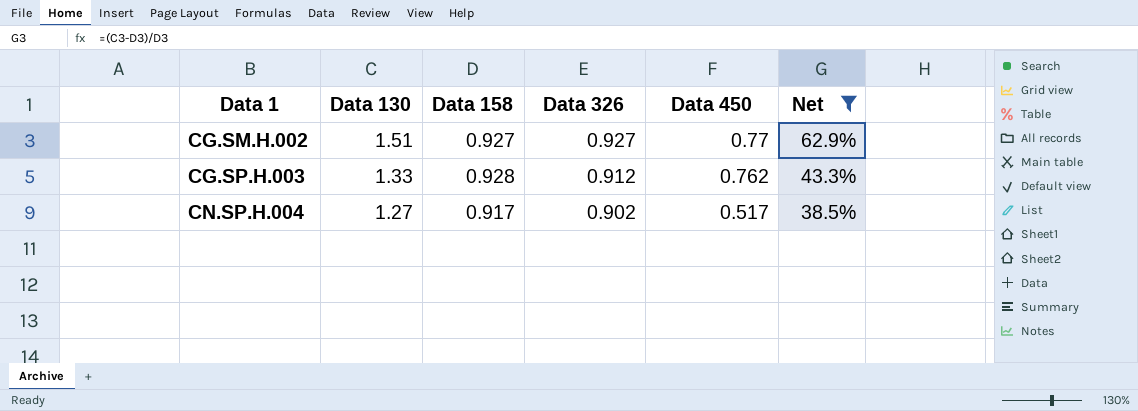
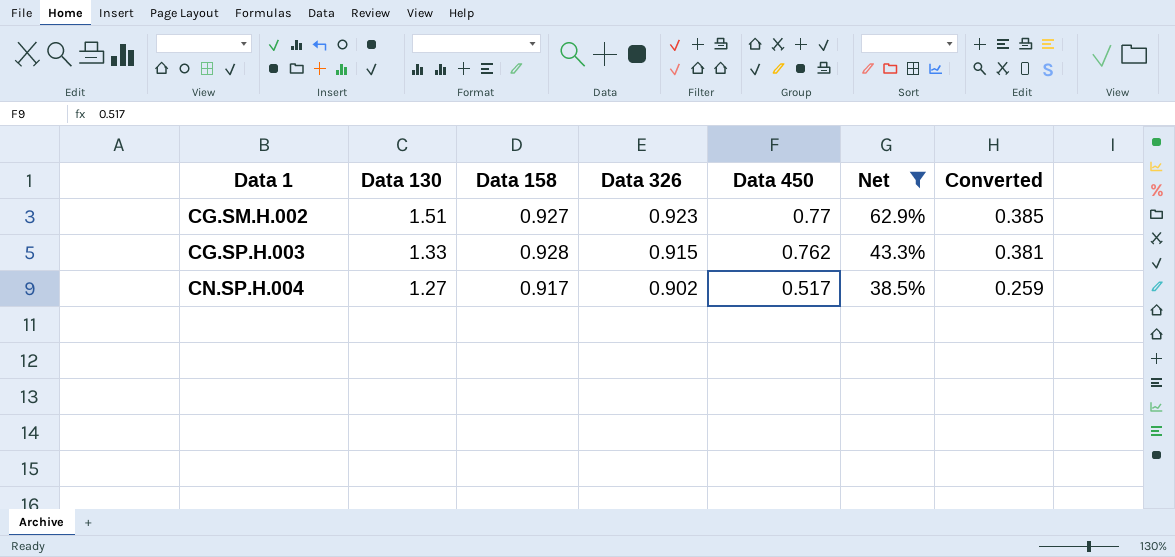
column Converted | formula: none -> [Data 450] * 0.5
CG.SM.H.002 | Data 326: 0.927 -> 0.923
CG.SP.H.003 | Data 326: 0.912 -> 0.915

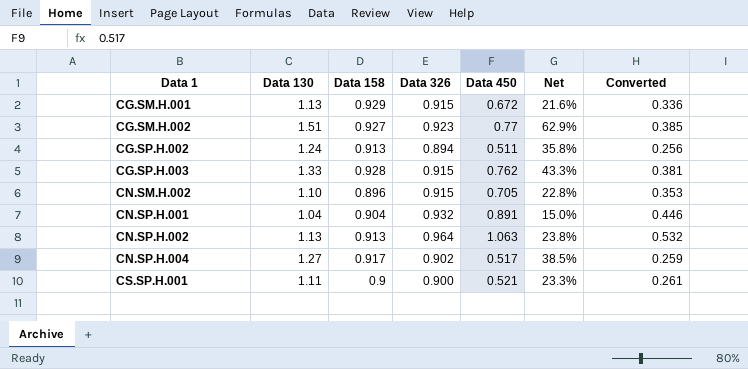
filter: Net >= 38.5% -> none

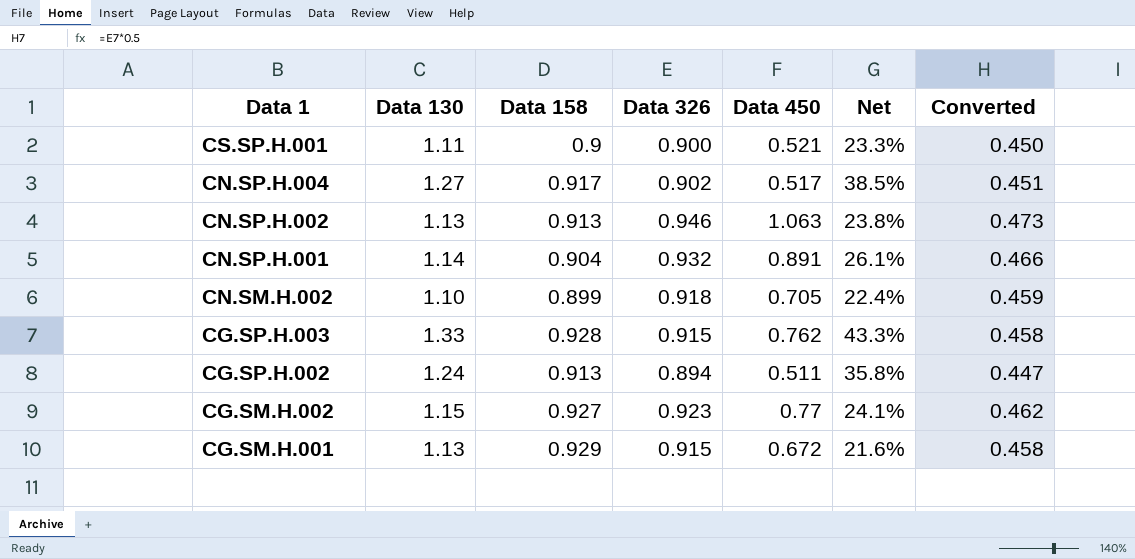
row order: Data 1 ascending -> Data 1 descending
column Converted | formula: [Data 450] * 0.5 -> [Data 326] * 0.5
CN.SP.H.002 | Data 326: 0.964 -> 0.946
CN.SP.H.001 | Data 130: 1.04 -> 1.14
CN.SP.H.001 | Net: 15.0% -> 26.1%
CN.SM.H.002 | Data 158: 0.896 -> 0.899
CN.SM.H.002 | Data 326: 0.915 -> 0.918
CN.SM.H.002 | Net: 22.8% -> 22.4%
CG.SM.H.002 | Data 130: 1.51 -> 1.15
CG.SM.H.002 | Net: 62.9% -> 24.1%

